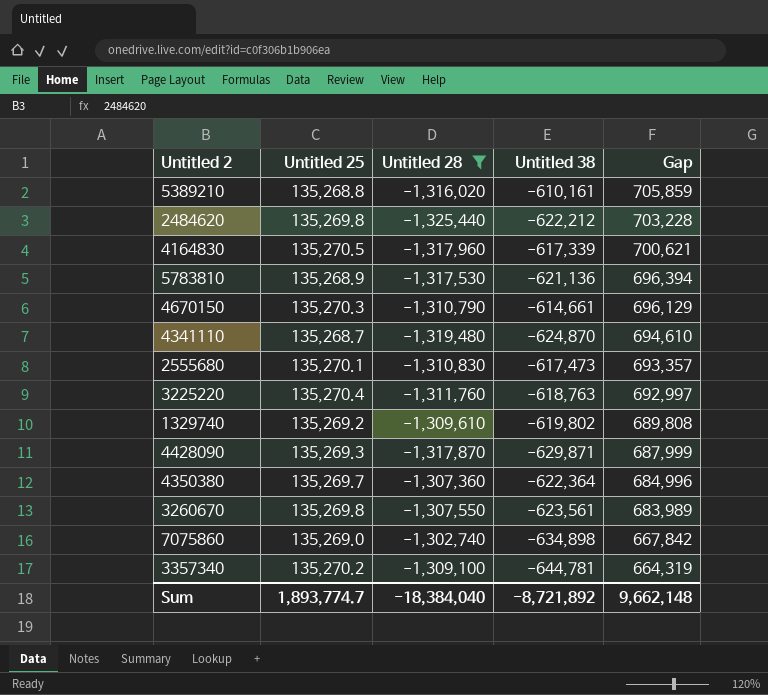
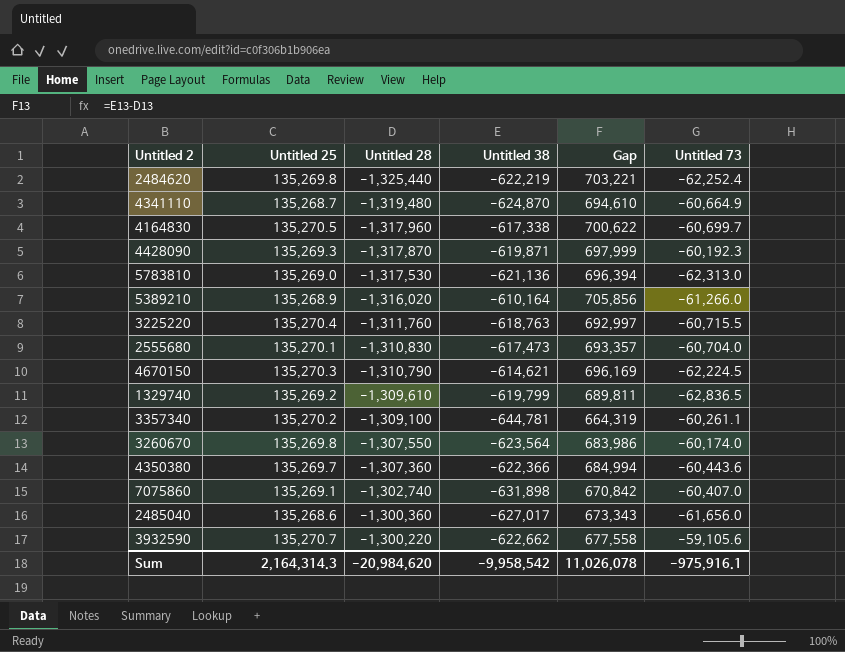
filter: Untitled 28 <= -1,302,740 -> none
row order: Gap descending -> Untitled 28 ascending
column Untitled 73 | position: none -> 6
2484620 | Untitled 38: -622,212 -> -622,219
2484620 | Gap: 703,228 -> 703,221
4164830 | Untitled 38: -617,339 -> -617,338
4164830 | Gap: 700,621 -> 700,622
4428090 | Untitled 38: -629,871 -> -619,871
4428090 | Gap: 687,999 -> 697,999
5783810 | Untitled 25: 135,268.9 -> 135,269.0
5389210 | Untitled 25: 135,268.8 -> 135,268.9
5389210 | Untitled 38: -610,161 -> -610,164
5389210 | Gap: 705,859 -> 705,856
4670150 | Untitled 38: -614,661 -> -614,621
4670150 | Gap: 696,129 -> 696,169
1329740 | Untitled 38: -619,802 -> -619,799
1329740 | Gap: 689,808 -> 689,811
3260670 | Untitled 38: -623,561 -> -623,564
3260670 | Gap: 683,989 -> 683,986
4350380 | Untitled 38: -622,364 -> -622,366
4350380 | Gap: 684,996 -> 684,994
7075860 | Untitled 25: 135,269.0 -> 135,269.1
7075860 | Untitled 38: -634,898 -> -631,898
7075860 | Gap: 667,842 -> 670,842
Sum | Untitled 25: 1,893,774.7 -> 2,164,314.3
Sum | Untitled 28: -18,384,040 -> -20,984,620
Sum | Untitled 38: -8,721,892 -> -9,958,542
Sum | Gap: 9,662,148 -> 11,026,078

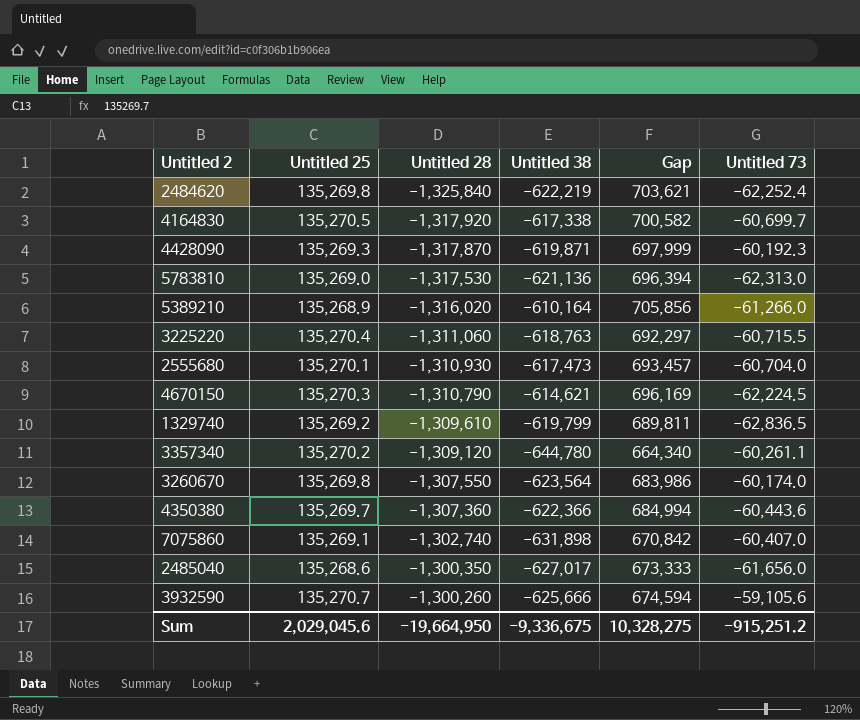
row 4341110: 135,268.7 | -1,319,480 | -624,870 | 694,610 | -60,664.9 -> none
2484620 | Untitled 28: -1,325,440 -> -1,325,840
2484620 | Gap: 703,221 -> 703,621
4164830 | Untitled 28: -1,317,960 -> -1,317,920
4164830 | Gap: 700,622 -> 700,582
3225220 | Untitled 28: -1,311,760 -> -1,311,060
3225220 | Gap: 692,997 -> 692,297
2555680 | Untitled 28: -1,310,830 -> -1,310,930
2555680 | Gap: 693,357 -> 693,457
3357340 | Untitled 28: -1,309,100 -> -1,309,120
3357340 | Untitled 38: -644,781 -> -644,780
3357340 | Gap: 664,319 -> 664,340
2485040 | Untitled 28: -1,300,360 -> -1,300,350
2485040 | Gap: 673,343 -> 673,333
3932590 | Untitled 28: -1,300,220 -> -1,300,260
3932590 | Untitled 38: -622,662 -> -625,666
3932590 | Gap: 677,558 -> 674,594
Sum | Untitled 25: 2,164,314.3 -> 2,029,045.6
Sum | Untitled 28: -20,984,620 -> -19,664,950
Sum | Untitled 38: -9,958,542 -> -9,336,675
Sum | Gap: 11,026,078 -> 10,328,275
Sum | Untitled 73: -975,916.1 -> -915,251.2

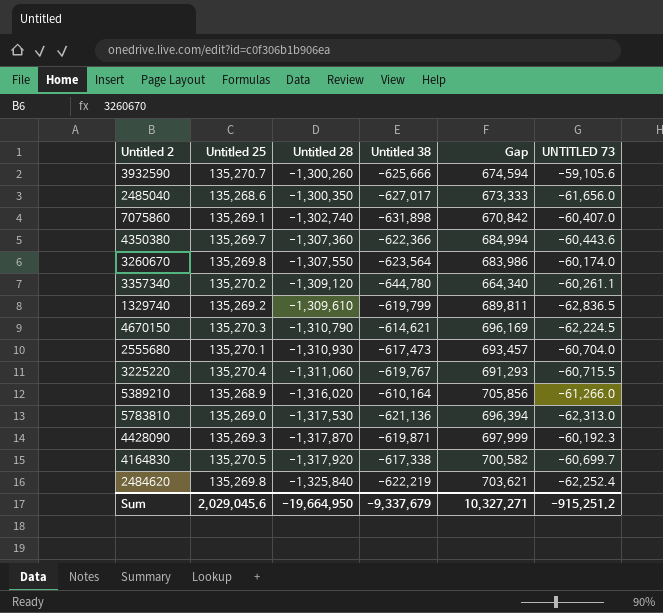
row order: Untitled 28 ascending -> Untitled 28 descending
column name: Untitled 73 -> UNTITLED 73
3225220 | Untitled 38: -618,763 -> -619,767
3225220 | Gap: 692,297 -> 691,293
Sum | Untitled 38: -9,336,675 -> -9,337,679
Sum | Gap: 10,328,275 -> 10,327,271

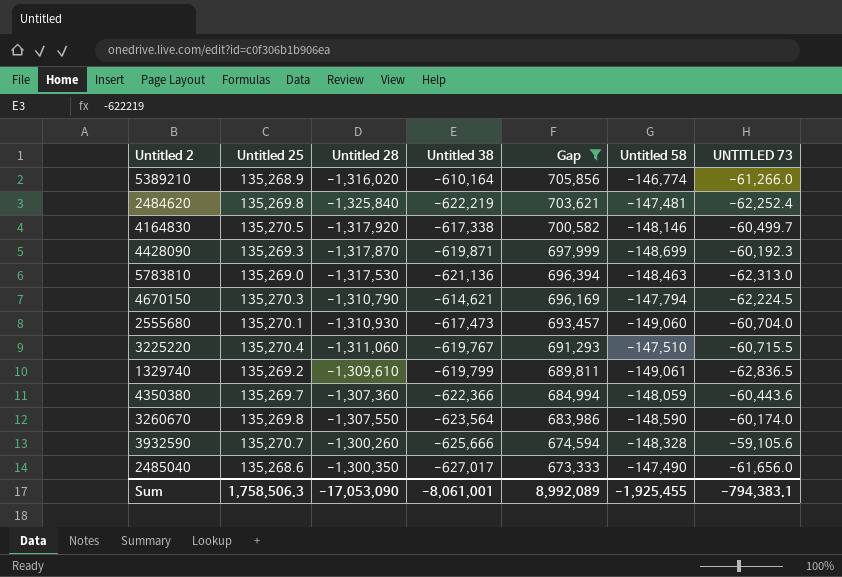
filter: none -> Gap >= 673,333
row order: Untitled 28 descending -> Gap descending
column Untitled 58 | position: none -> 6
4164830 | UNTITLED 73: -60,699.7 -> -60,499.7
Sum | Untitled 25: 2,029,045.6 -> 1,758,506.3
Sum | Untitled 28: -19,664,950 -> -17,053,090
Sum | Untitled 38: -9,337,679 -> -8,061,001
Sum | Gap: 10,327,271 -> 8,992,089
Sum | UNTITLED 73: -915,251.2 -> -794,383.1

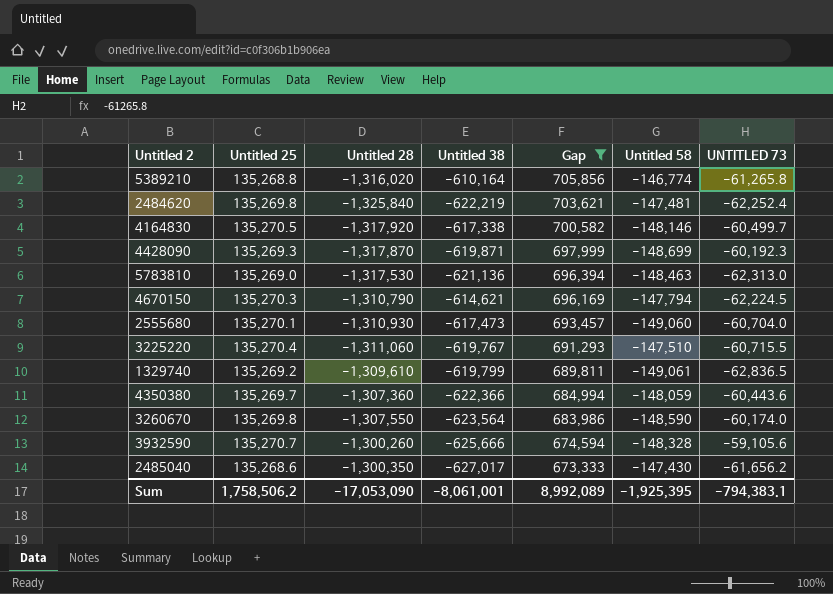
5389210 | Untitled 25: 135,268.9 -> 135,268.8
5389210 | UNTITLED 73: -61,266.0 -> -61,265.8
2485040 | Untitled 58: -147,490 -> -147,430
2485040 | UNTITLED 73: -61,656.0 -> -61,656.2
Sum | Untitled 25: 1,758,506.3 -> 1,758,506.2
Sum | Untitled 58: -1,925,455 -> -1,925,395

